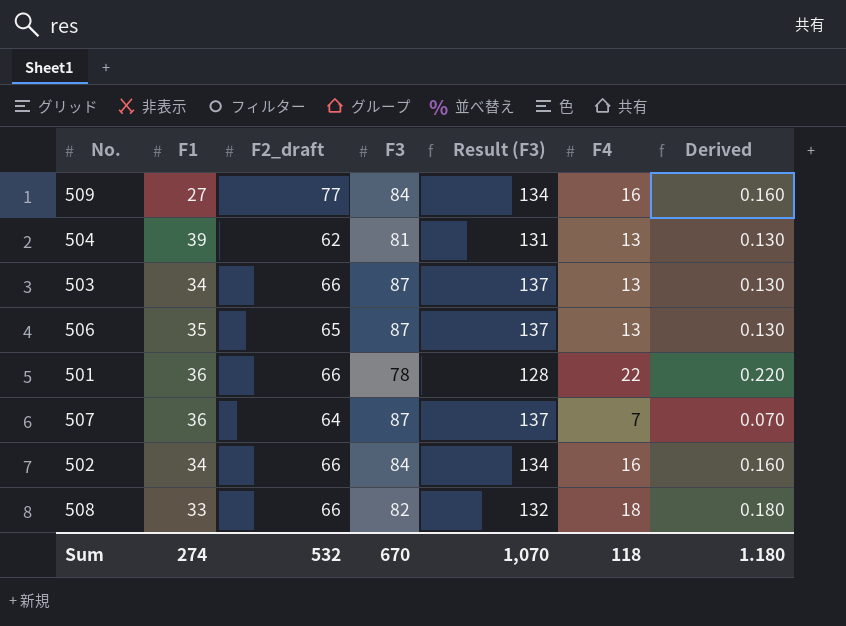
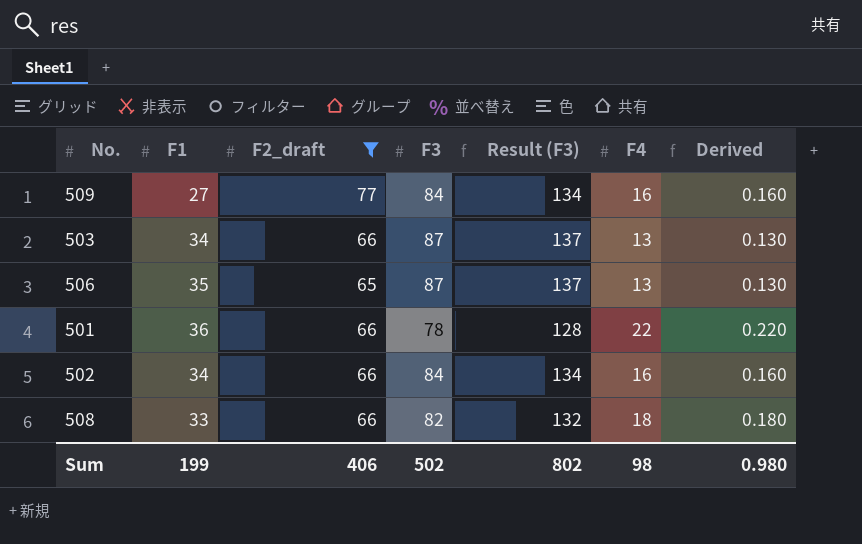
filter: none -> F2_draft >= 65
Sum | F1: 274 -> 199
Sum | F2_draft: 532 -> 406
Sum | F3: 670 -> 502
Sum | Result (F3): 1,070 -> 802
Sum | F4: 118 -> 98
Sum | Derived: 1.180 -> 0.980

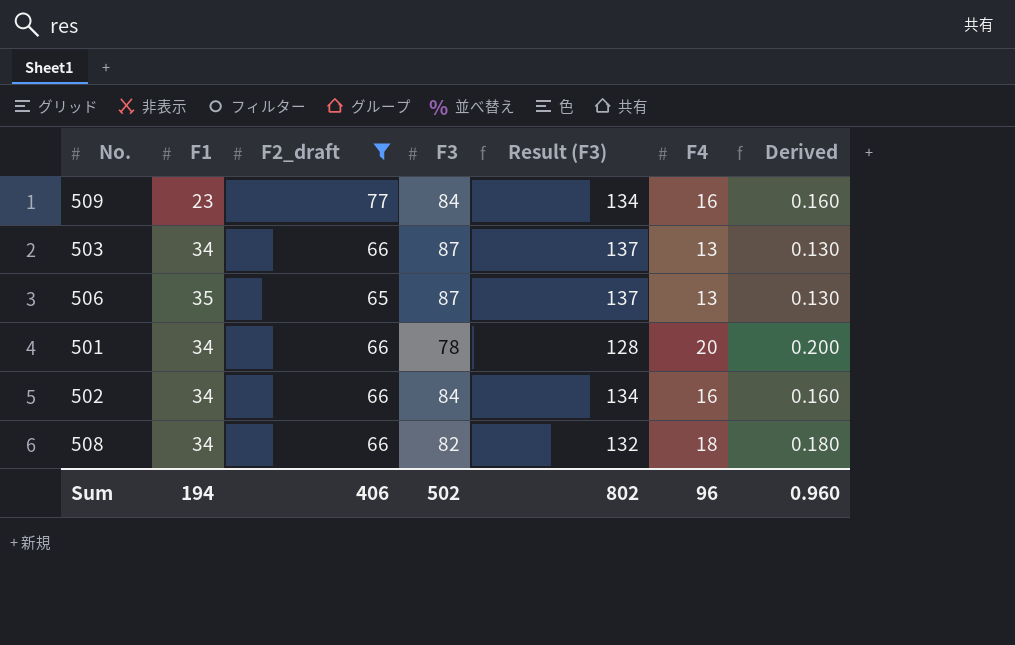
509 | F1: 27 -> 23
501 | F1: 36 -> 34
501 | F4: 22 -> 20
501 | Derived: 0.220 -> 0.200
508 | F1: 33 -> 34
Sum | F1: 199 -> 194
Sum | F4: 98 -> 96
Sum | Derived: 0.980 -> 0.960

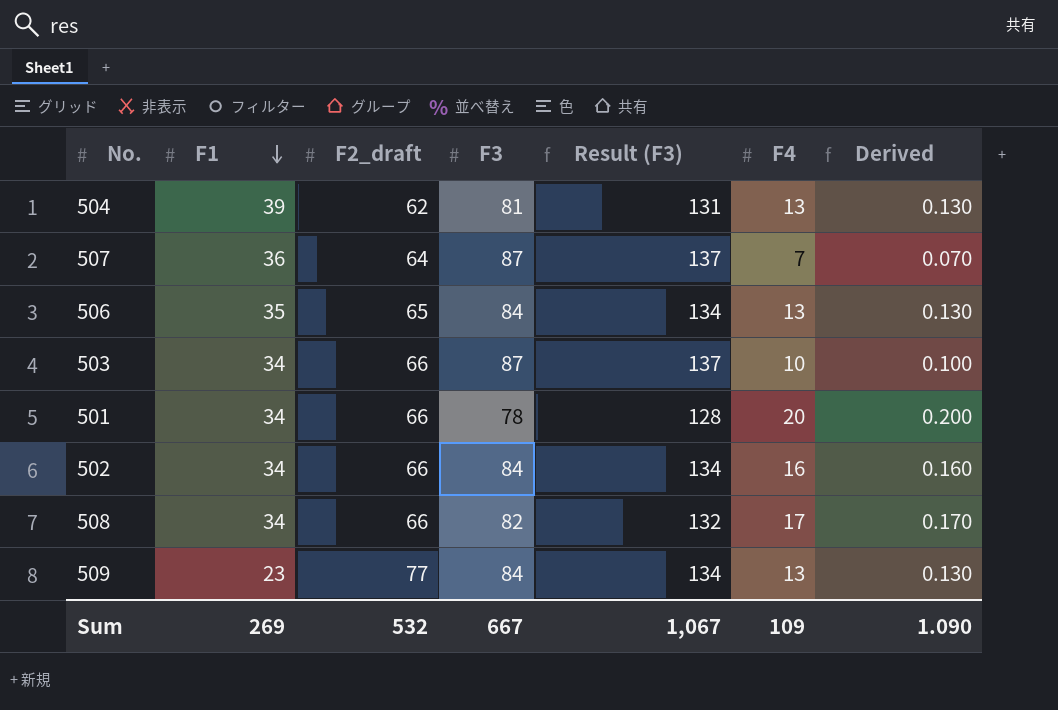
filter: F2_draft >= 65 -> none
row order: none -> F1 descending
506 | F3: 87 -> 84
506 | Result (F3): 137 -> 134
503 | F4: 13 -> 10
503 | Derived: 0.130 -> 0.100
508 | F4: 18 -> 17
508 | Derived: 0.180 -> 0.170
509 | F4: 16 -> 13
509 | Derived: 0.160 -> 0.130
Sum | F1: 194 -> 269
Sum | F2_draft: 406 -> 532
Sum | F3: 502 -> 667
Sum | Result (F3): 802 -> 1,067
Sum | F4: 96 -> 109
Sum | Derived: 0.960 -> 1.090

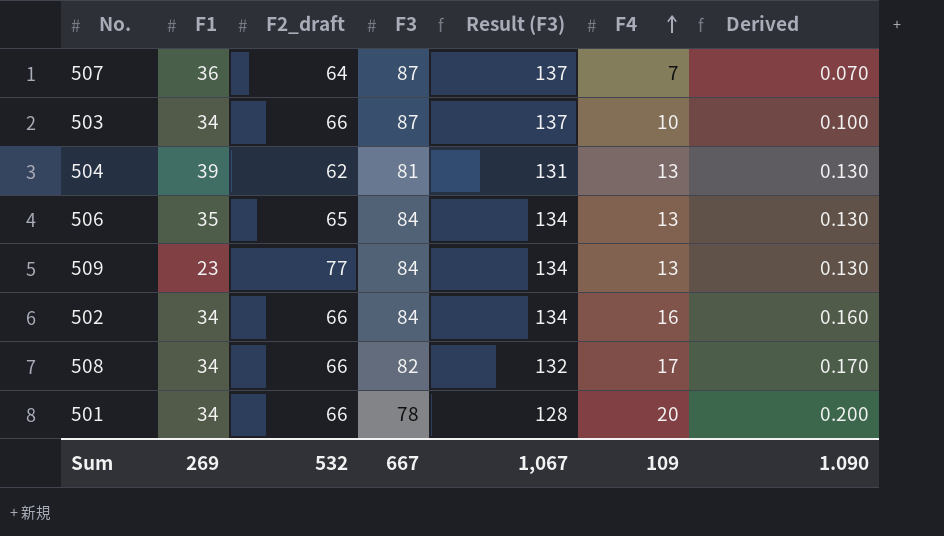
row order: F1 descending -> F4 ascending

